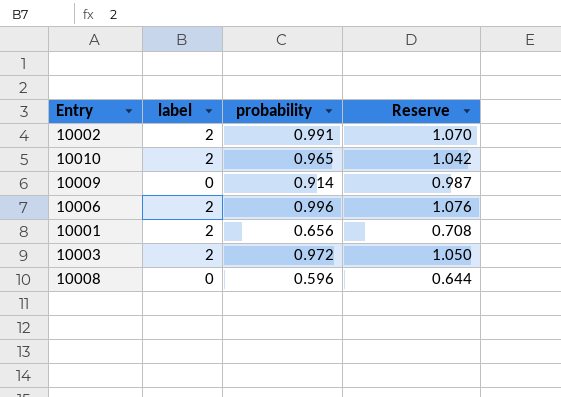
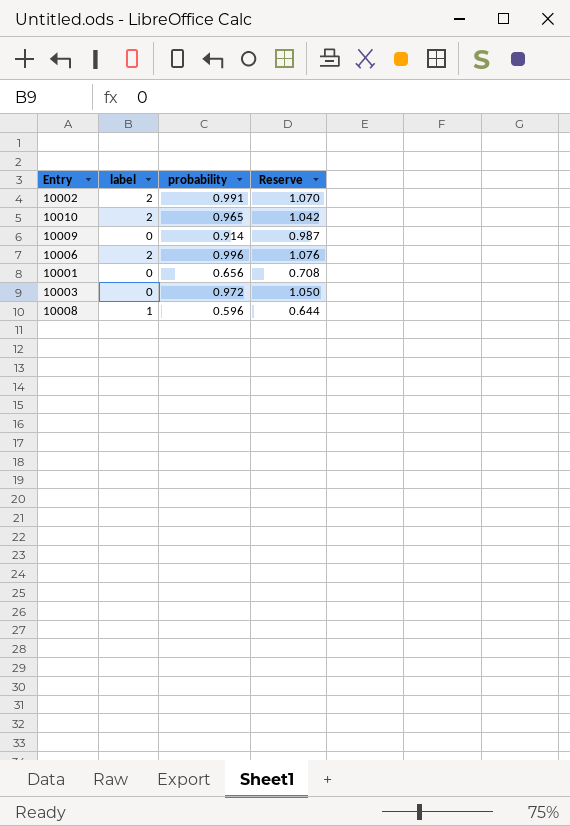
10001 | label: 2 -> 0
10003 | label: 2 -> 0
10008 | label: 0 -> 1

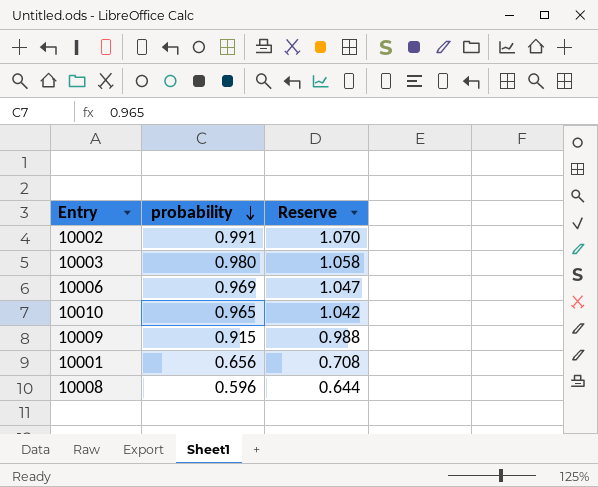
row order: none -> probability descending
column label | position: 2 -> none
10003 | probability: 0.972 -> 0.980
10003 | Reserve: 1.050 -> 1.058
10006 | probability: 0.996 -> 0.969
10006 | Reserve: 1.076 -> 1.047
10009 | probability: 0.914 -> 0.915
10009 | Reserve: 0.987 -> 0.988

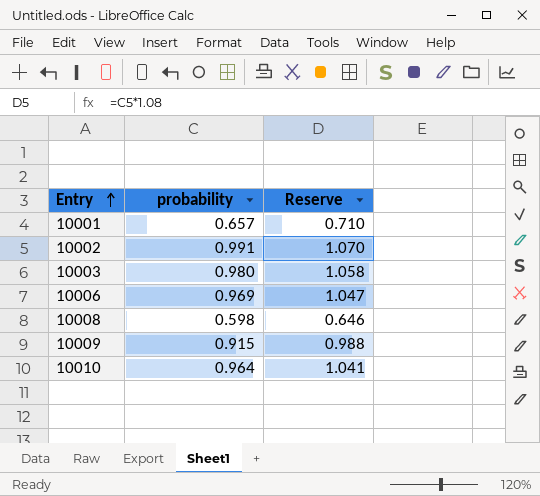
row order: probability descending -> Entry ascending
10001 | probability: 0.656 -> 0.657
10001 | Reserve: 0.708 -> 0.710
10008 | probability: 0.596 -> 0.598
10008 | Reserve: 0.644 -> 0.646
10010 | probability: 0.965 -> 0.964
10010 | Reserve: 1.042 -> 1.041

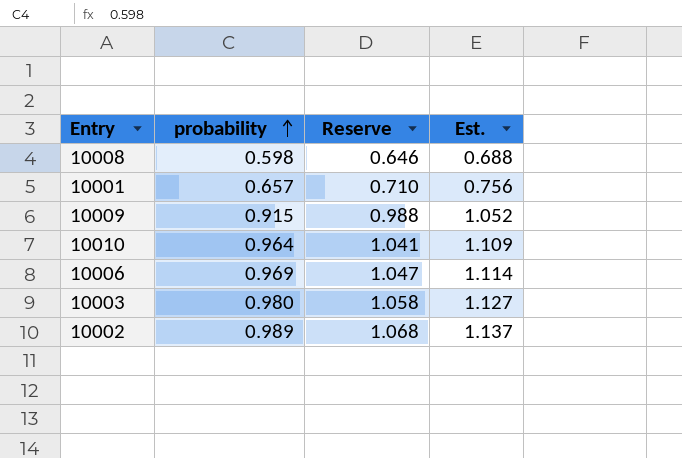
row order: Entry ascending -> probability ascending
column Est. | formula: none -> [probability] * 1.15
10002 | probability: 0.991 -> 0.989
10002 | Reserve: 1.070 -> 1.068

